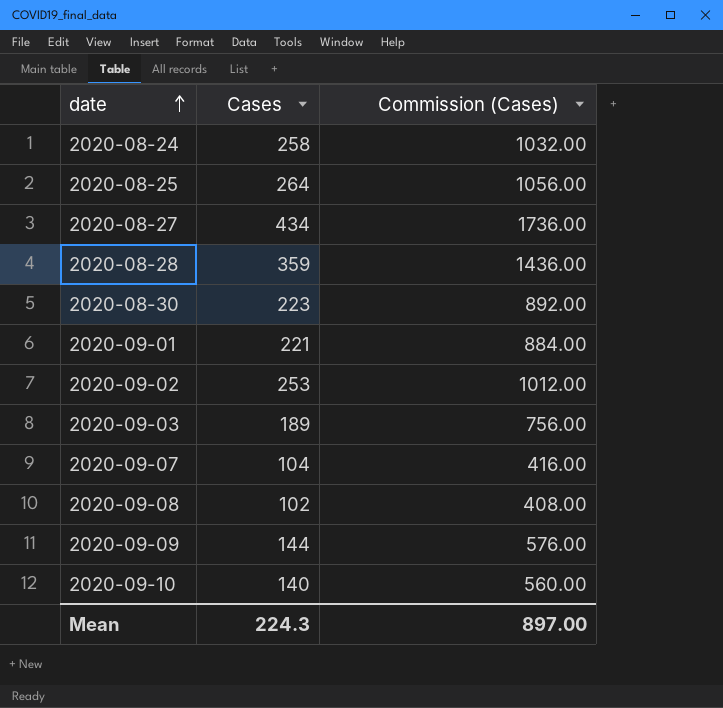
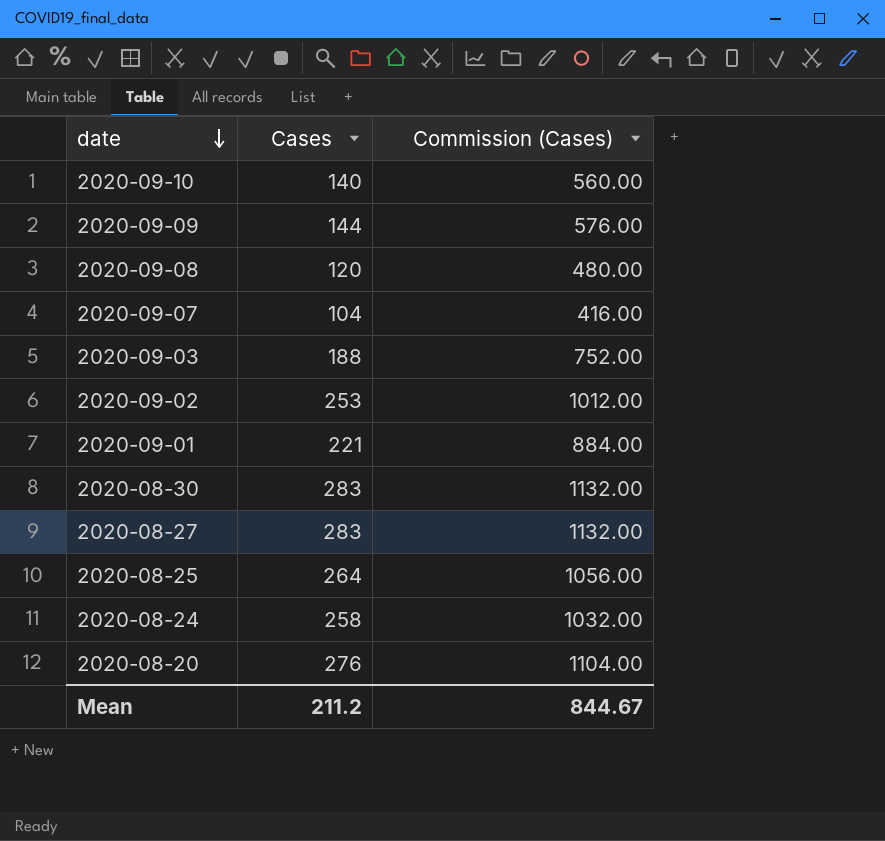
row order: date ascending -> date descending
row 2020-08-28: 359 | 1436.00 -> none
2020-09-08 | Cases: 102 -> 120
2020-09-08 | Commission (Cases): 408.00 -> 480.00
2020-09-03 | Cases: 189 -> 188
2020-09-03 | Commission (Cases): 756.00 -> 752.00
2020-08-30 | Cases: 223 -> 283
2020-08-30 | Commission (Cases): 892.00 -> 1132.00
2020-08-27 | Cases: 434 -> 283
2020-08-27 | Commission (Cases): 1736.00 -> 1132.00
row 2020-08-20: none -> 276 | 1104.00
Mean | Cases: 224.3 -> 211.2
Mean | Commission (Cases): 897.00 -> 844.67

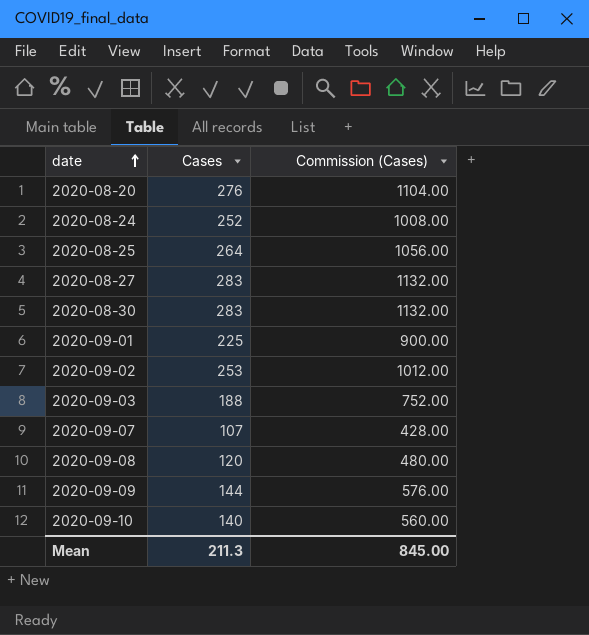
row order: date descending -> date ascending
2020-08-24 | Cases: 258 -> 252
2020-08-24 | Commission (Cases): 1032.00 -> 1008.00
2020-09-01 | Cases: 221 -> 225
2020-09-01 | Commission (Cases): 884.00 -> 900.00
2020-09-07 | Cases: 104 -> 107
2020-09-07 | Commission (Cases): 416.00 -> 428.00
Mean | Cases: 211.2 -> 211.3
Mean | Commission (Cases): 844.67 -> 845.00

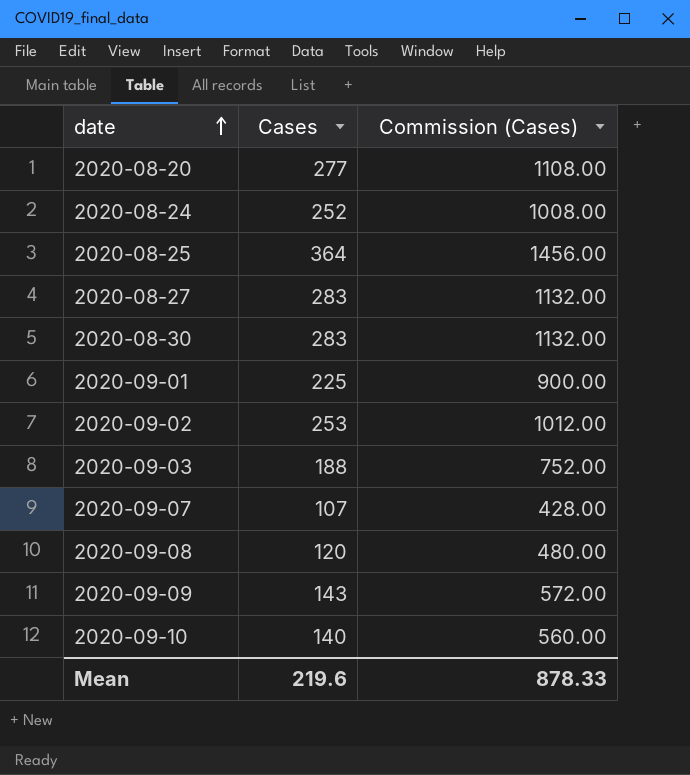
2020-08-20 | Cases: 276 -> 277
2020-08-20 | Commission (Cases): 1104.00 -> 1108.00
2020-08-25 | Cases: 264 -> 364
2020-08-25 | Commission (Cases): 1056.00 -> 1456.00
2020-09-09 | Cases: 144 -> 143
2020-09-09 | Commission (Cases): 576.00 -> 572.00
Mean | Cases: 211.3 -> 219.6
Mean | Commission (Cases): 845.00 -> 878.33

